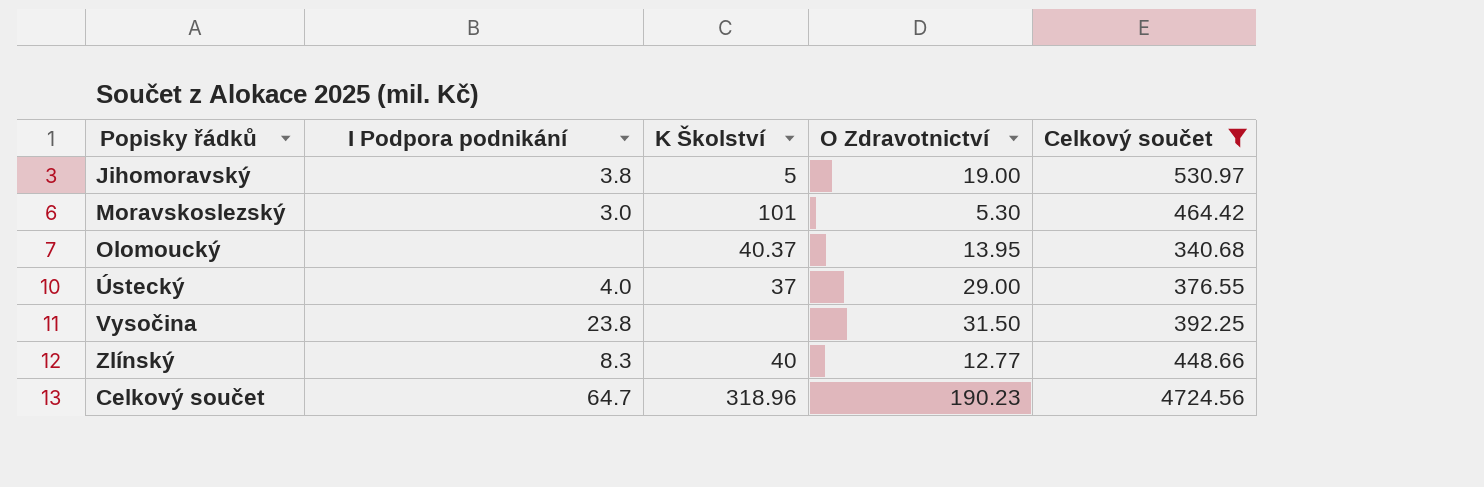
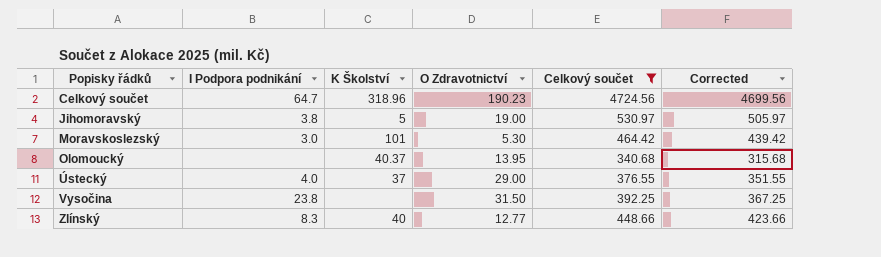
row order: none -> Popisky řádků ascending
column Corrected | formula: none -> [Celkový součet] - 25

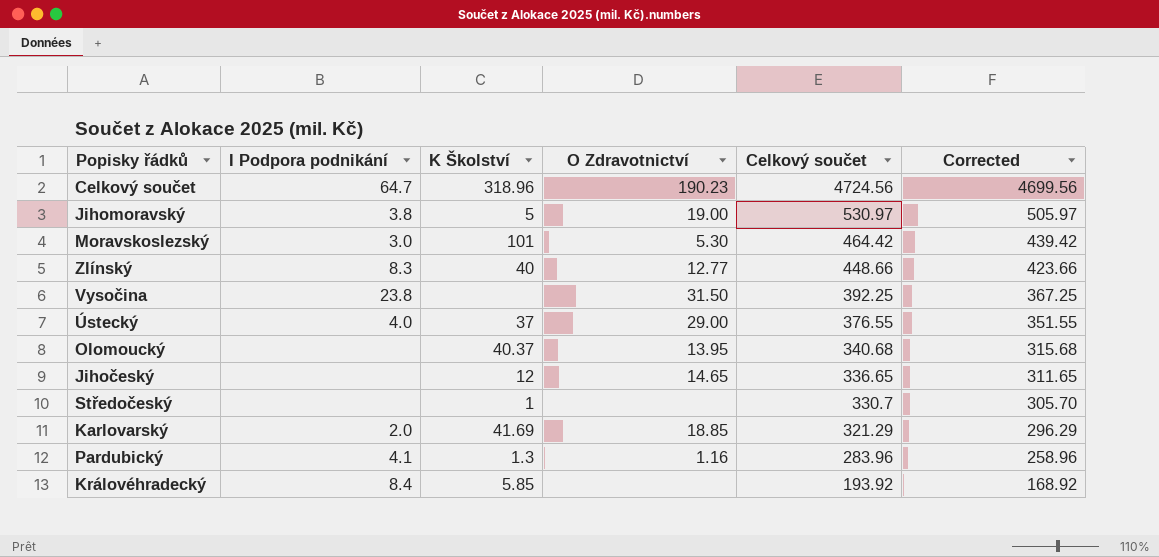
filter: Celkový součet >= 340.68 -> none
row order: Popisky řádků ascending -> Celkový součet descending

